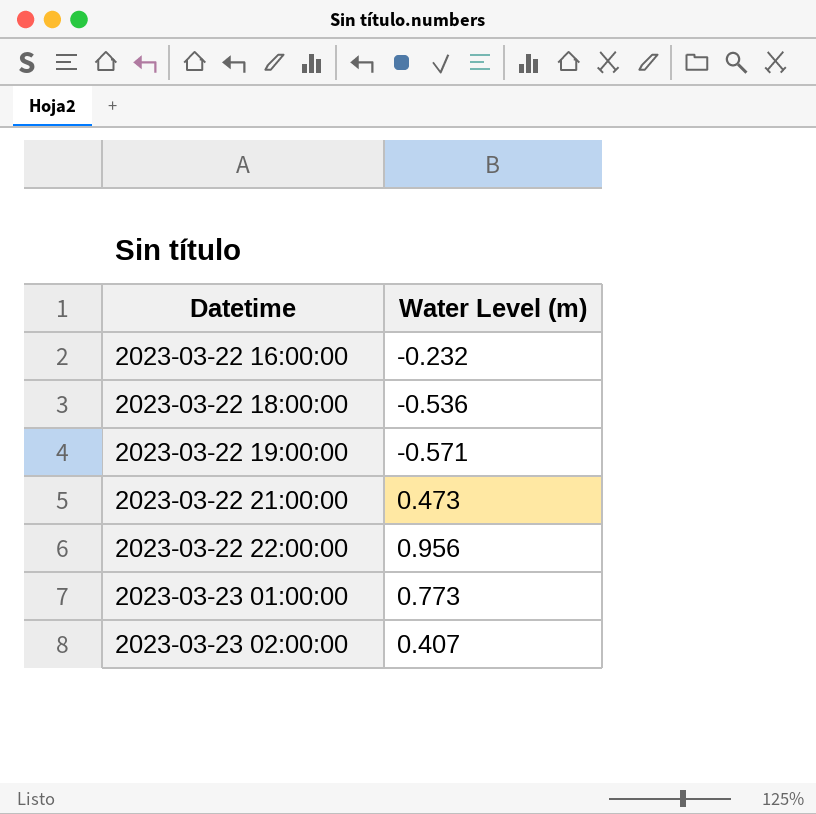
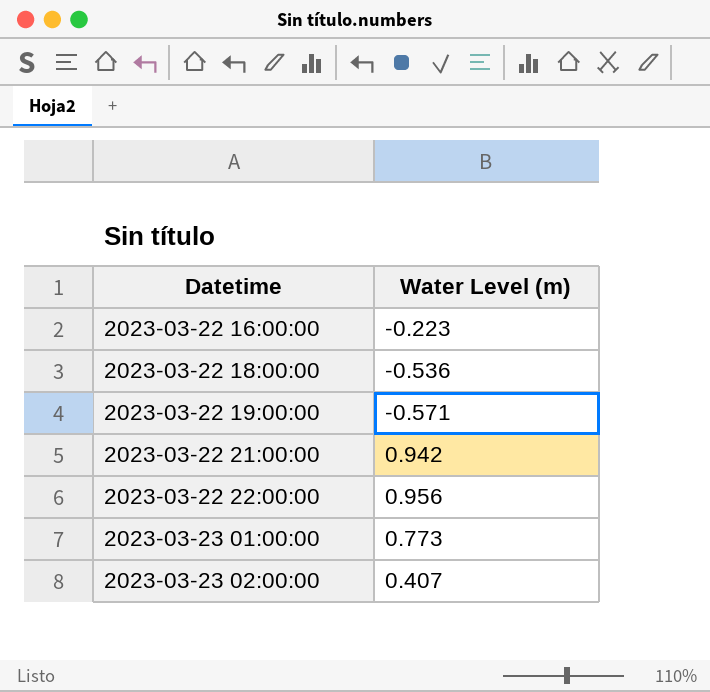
2023-03-22 16:00:00 | Water Level (m): -0.232 -> -0.223
2023-03-22 21:00:00 | Water Level (m): 0.473 -> 0.942

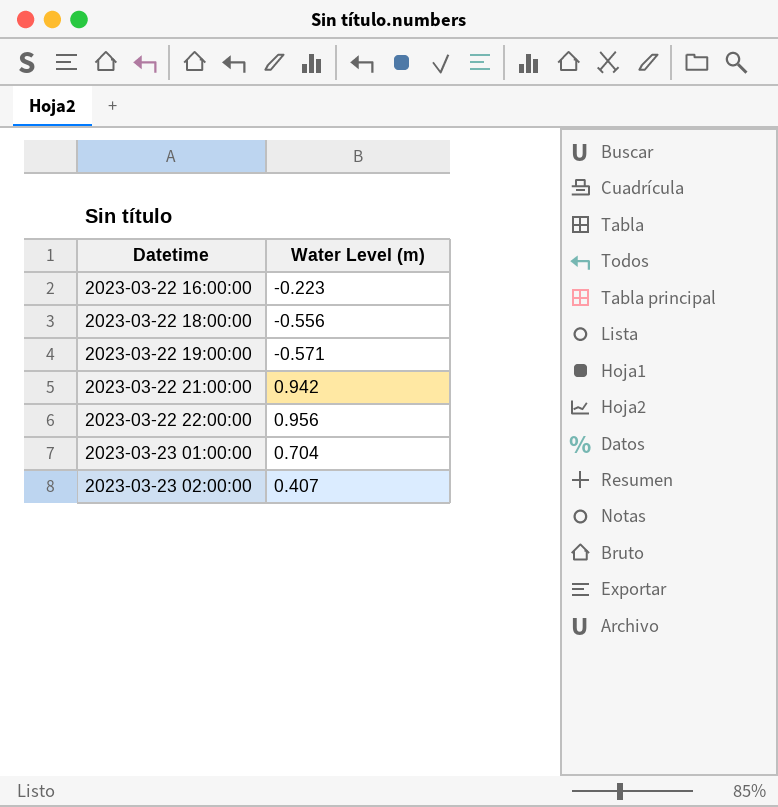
2023-03-22 18:00:00 | Water Level (m): -0.536 -> -0.556
2023-03-23 01:00:00 | Water Level (m): 0.773 -> 0.704

